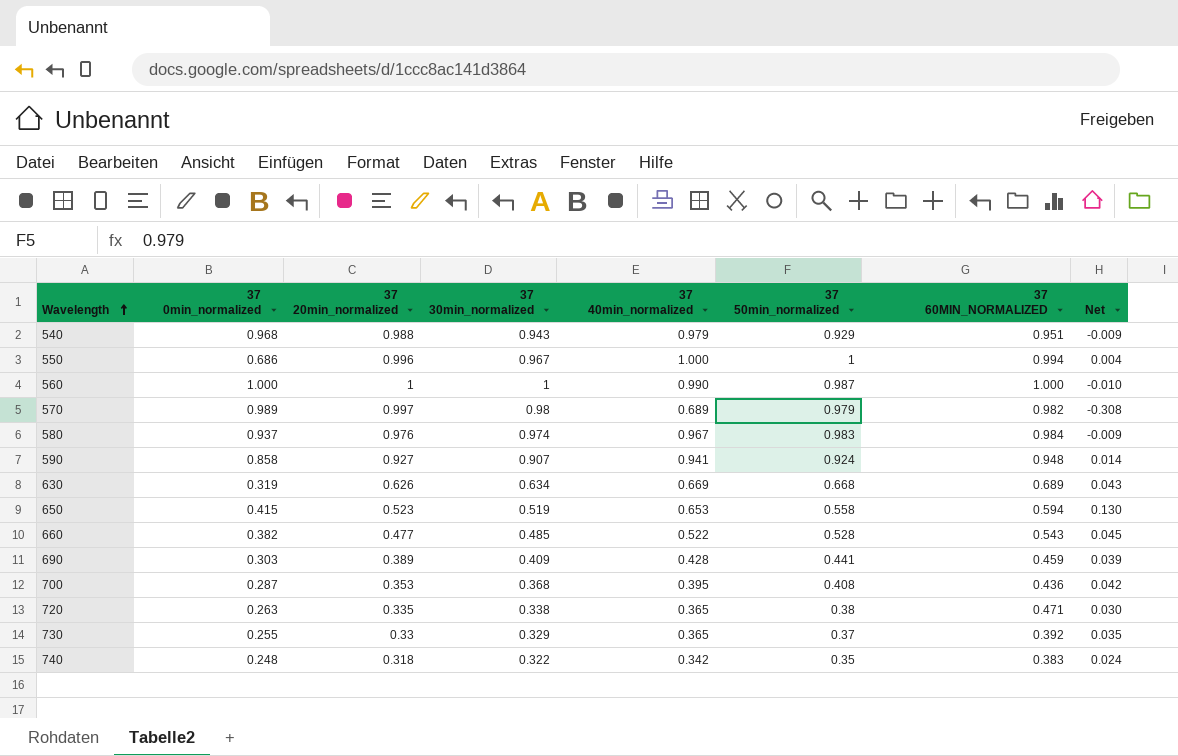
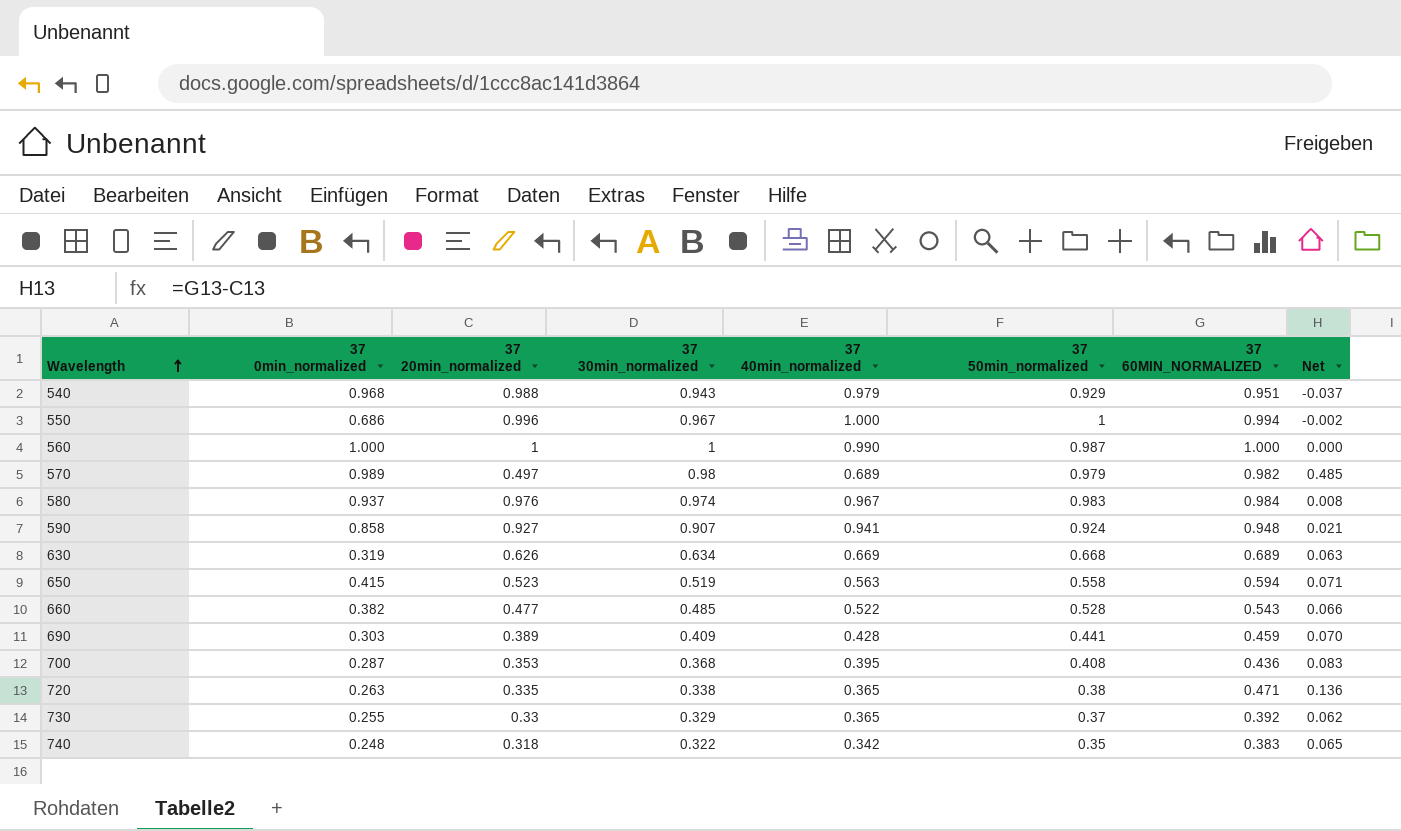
column Net | formula: [37 40min_normalized] - [37 20min_normalized] -> [37 60MIN_NORMALIZED] - [37 20min_normalized]
570 | 37 20min_normalized: 0.997 -> 0.497
650 | 37 40min_normalized: 0.653 -> 0.563

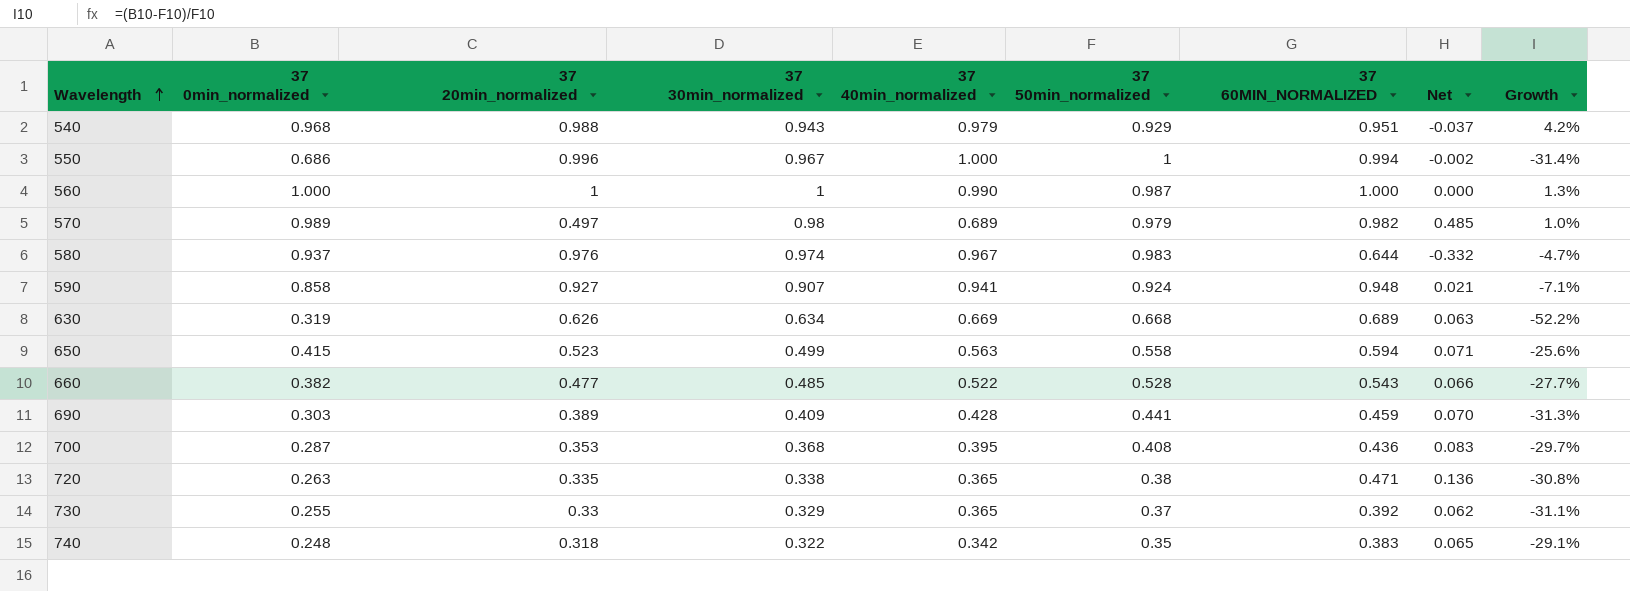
column Growth | formula: none -> ([37 0min_normalized] - [37 50min_normalized]) / [37 50min_normalized]
580 | 37 60MIN_NORMALIZED: 0.984 -> 0.644
580 | Net: 0.008 -> -0.332
650 | 37 30min_normalized: 0.519 -> 0.499

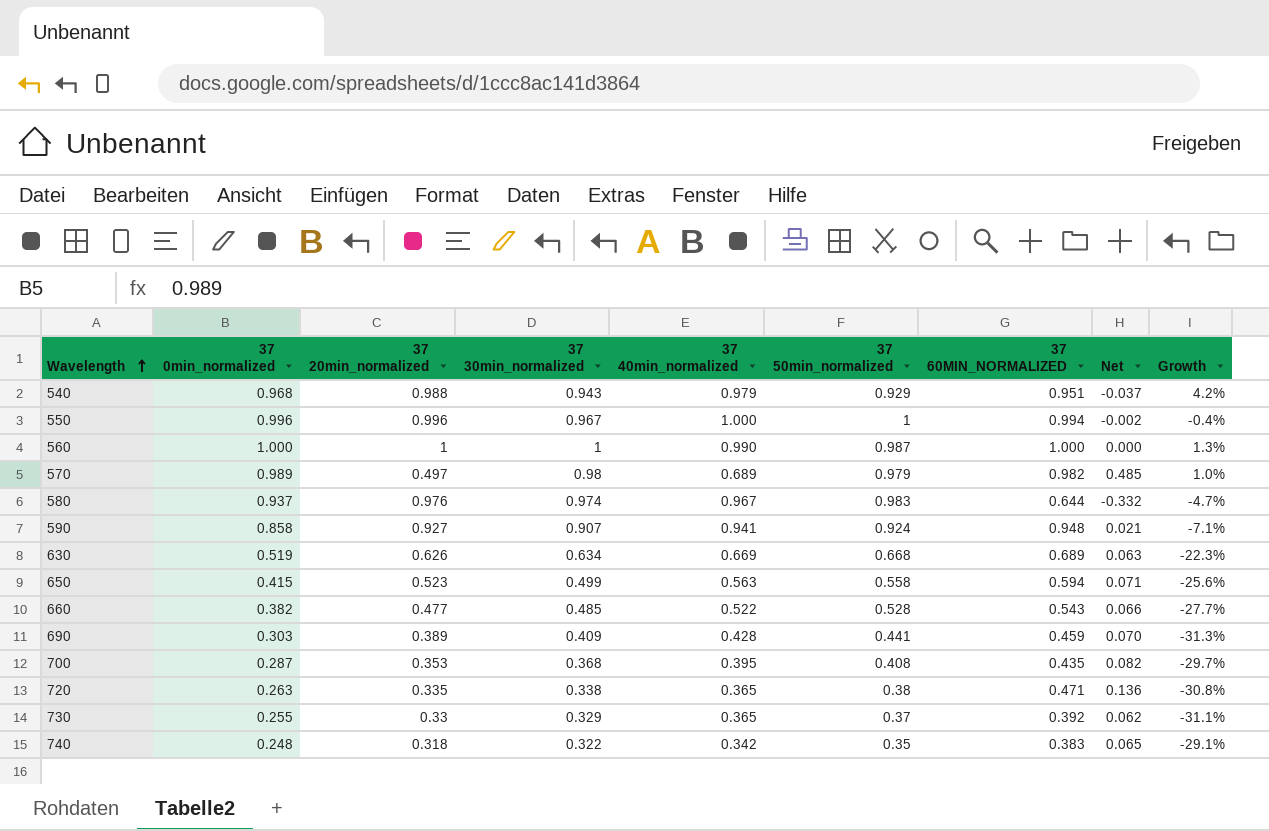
550 | 37 0min_normalized: 0.686 -> 0.996
550 | Growth: -31.4% -> -0.4%
630 | 37 0min_normalized: 0.319 -> 0.519
630 | Growth: -52.2% -> -22.3%
700 | 37 60MIN_NORMALIZED: 0.436 -> 0.435
700 | Net: 0.083 -> 0.082

